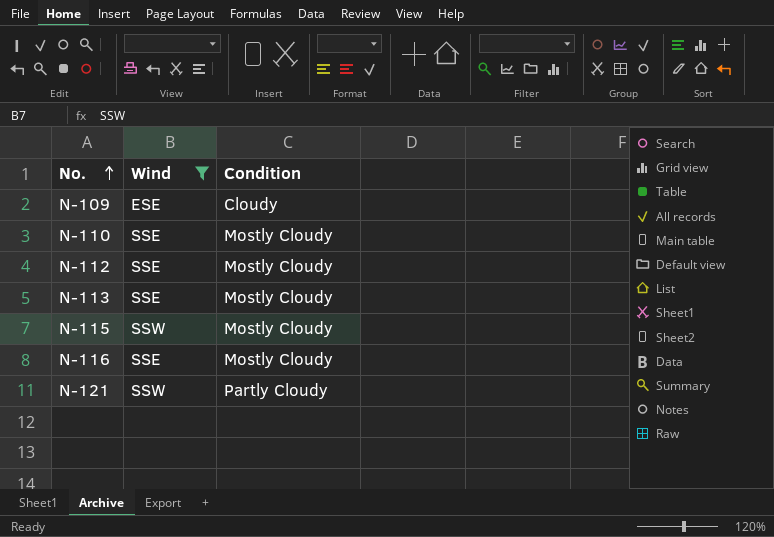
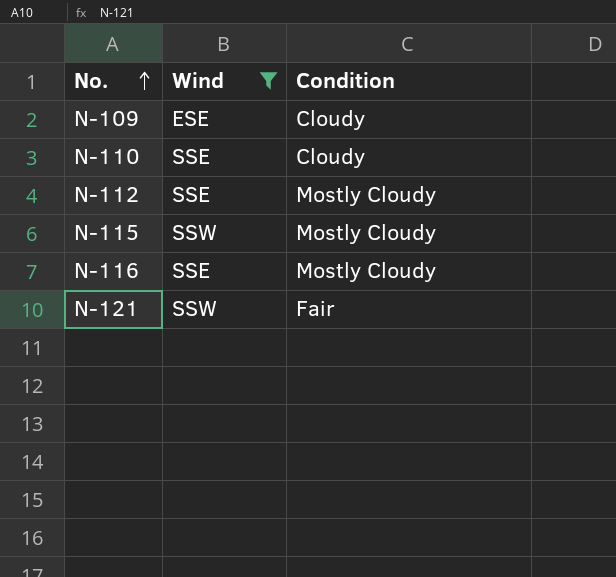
row N-113: SSE | Mostly Cloudy -> none
N-110 | Condition: Mostly Cloudy -> Cloudy
N-121 | Condition: Partly Cloudy -> Fair

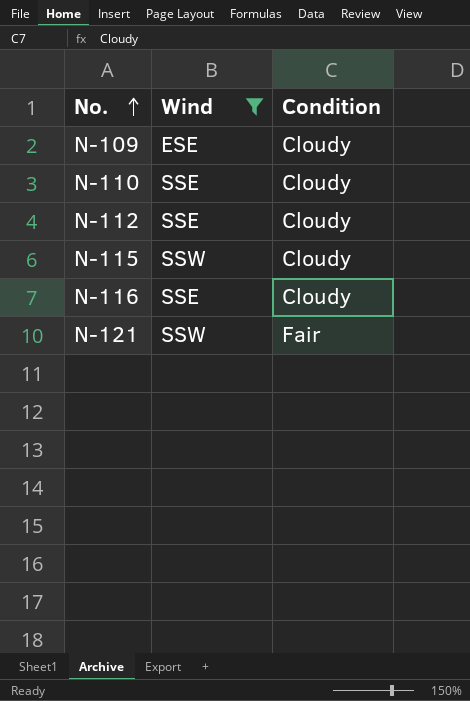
N-112 | Condition: Mostly Cloudy -> Cloudy
N-115 | Condition: Mostly Cloudy -> Cloudy
N-116 | Condition: Mostly Cloudy -> Cloudy

